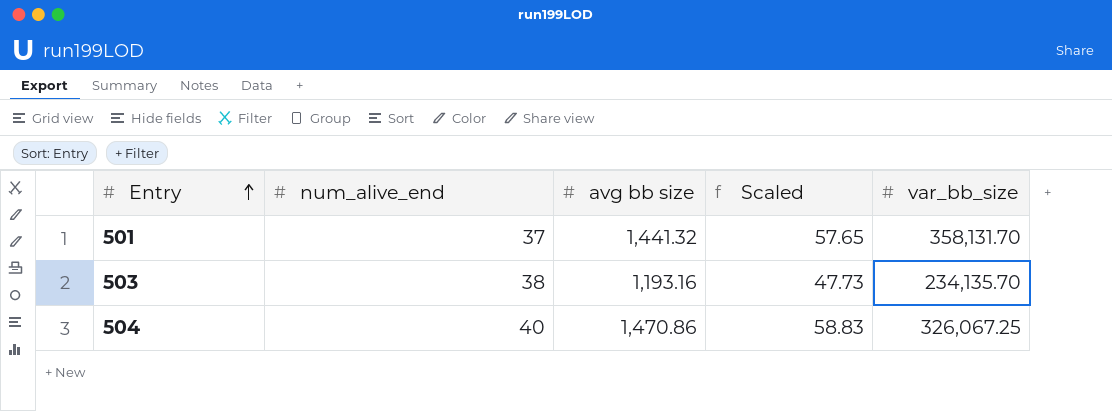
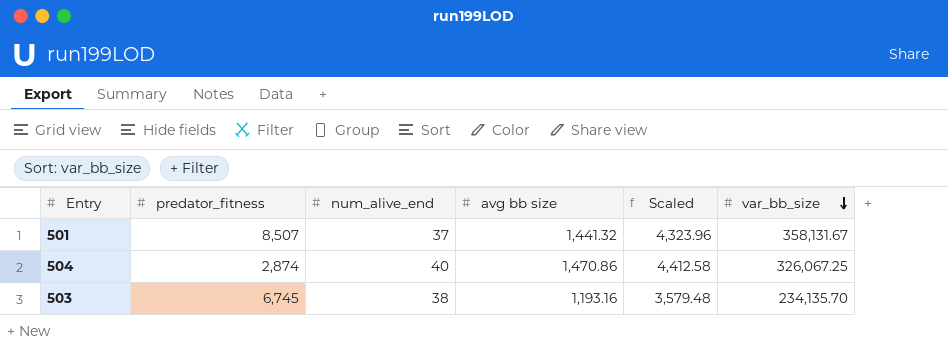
row order: Entry ascending -> var_bb_size descending
column predator_fitness | position: none -> 2
column Scaled | formula: [avg bb size] * 0.04 -> [avg bb size] * 3
501 | var_bb_size: 358,131.70 -> 358,131.67

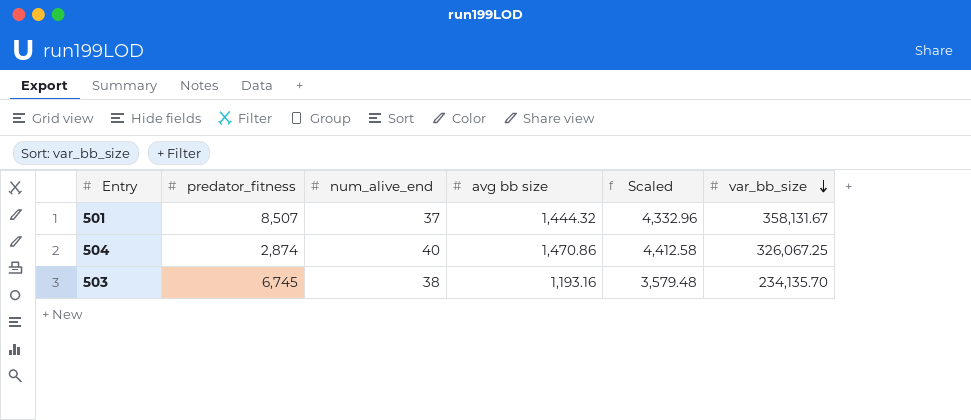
501 | avg bb size: 1,441.32 -> 1,444.32
501 | Scaled: 4,323.96 -> 4,332.96

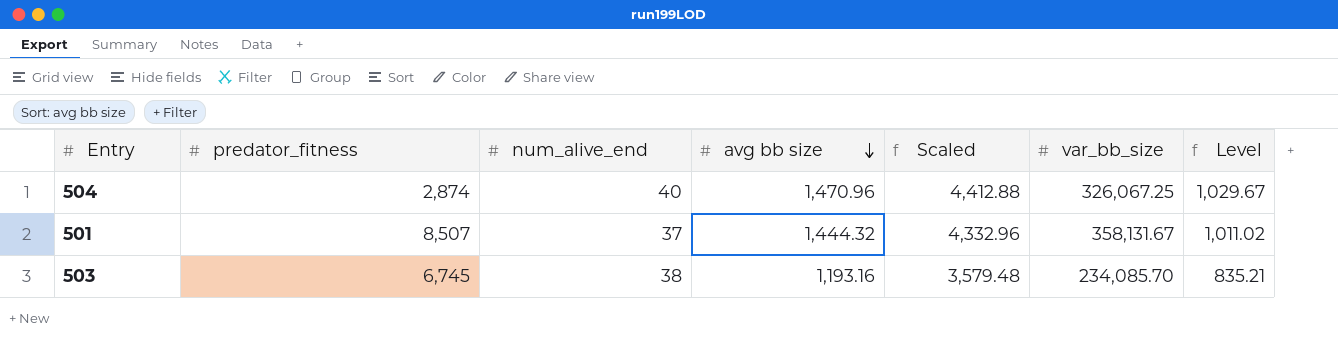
row order: var_bb_size descending -> avg bb size descending
column Level | formula: none -> [avg bb size] * 0.7
504 | avg bb size: 1,470.86 -> 1,470.96
504 | Scaled: 4,412.58 -> 4,412.88
503 | var_bb_size: 234,135.70 -> 234,085.70

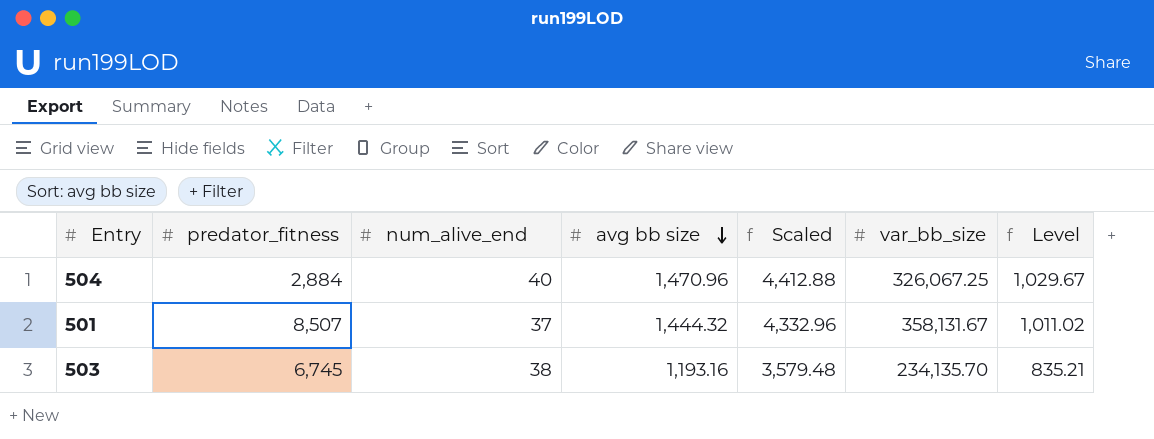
504 | predator_fitness: 2,874 -> 2,884
503 | var_bb_size: 234,085.70 -> 234,135.70

